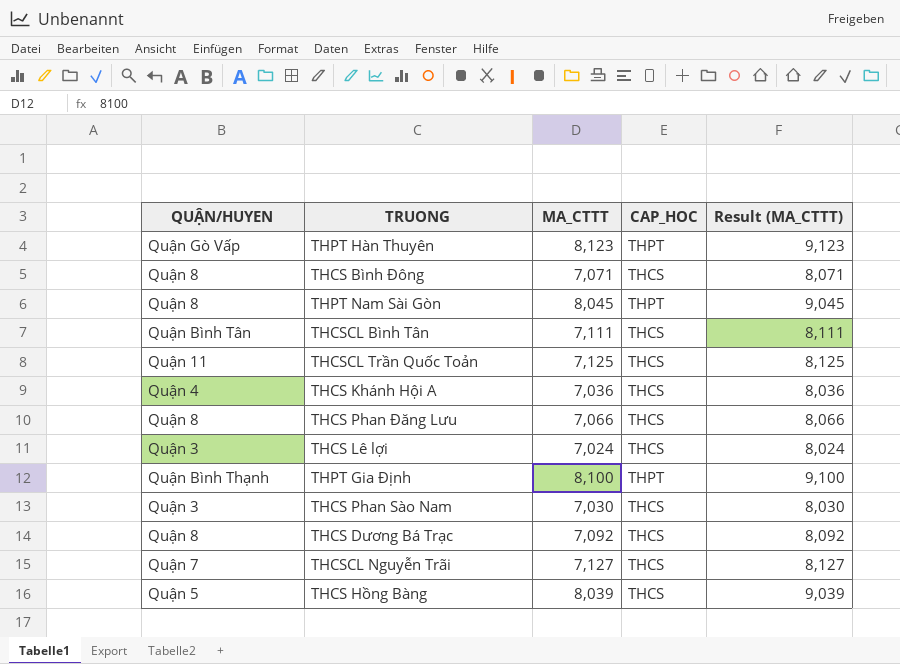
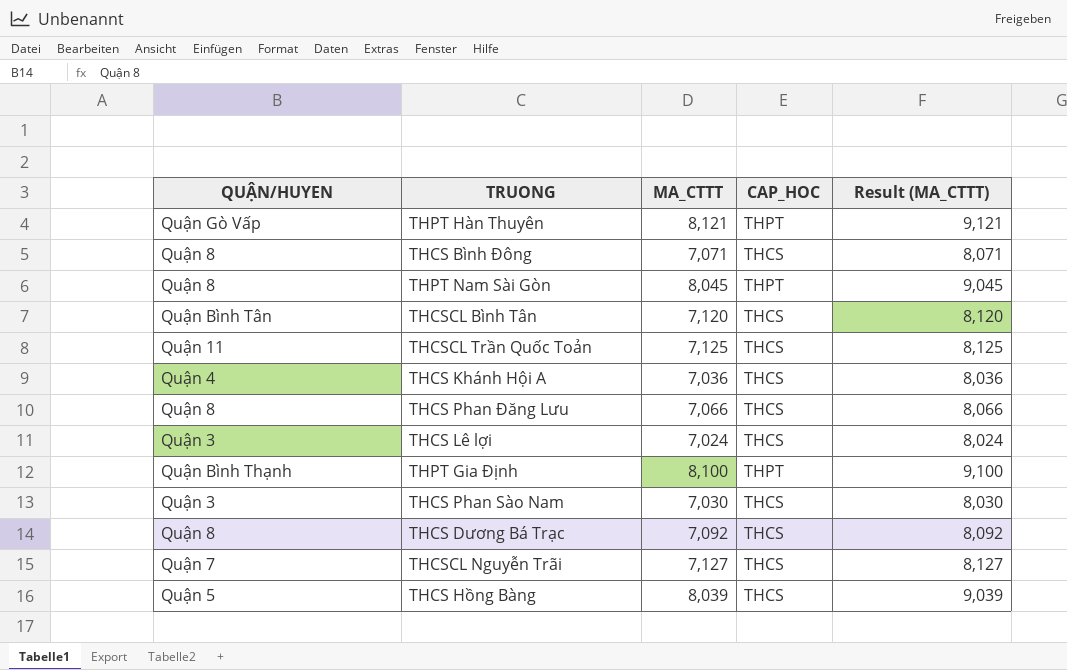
THPT Hàn Thuyên | MA_CTTT: 8,123 -> 8,121
THPT Hàn Thuyên | Result (MA_CTTT): 9,123 -> 9,121
THCSCL Bình Tân | MA_CTTT: 7,111 -> 7,120
THCSCL Bình Tân | Result (MA_CTTT): 8,111 -> 8,120

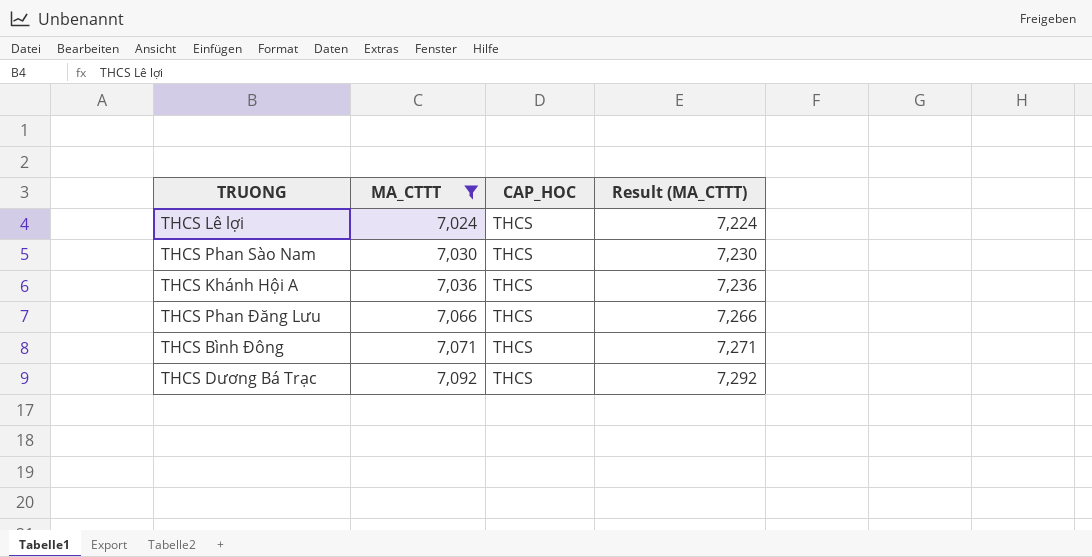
filter: none -> MA_CTTT <= 7,092
row order: none -> MA_CTTT ascending
column QUẬN/HUYEN | position: 1 -> none
column Result (MA_CTTT) | formula: [MA_CTTT] + 1000 -> [MA_CTTT] + 200

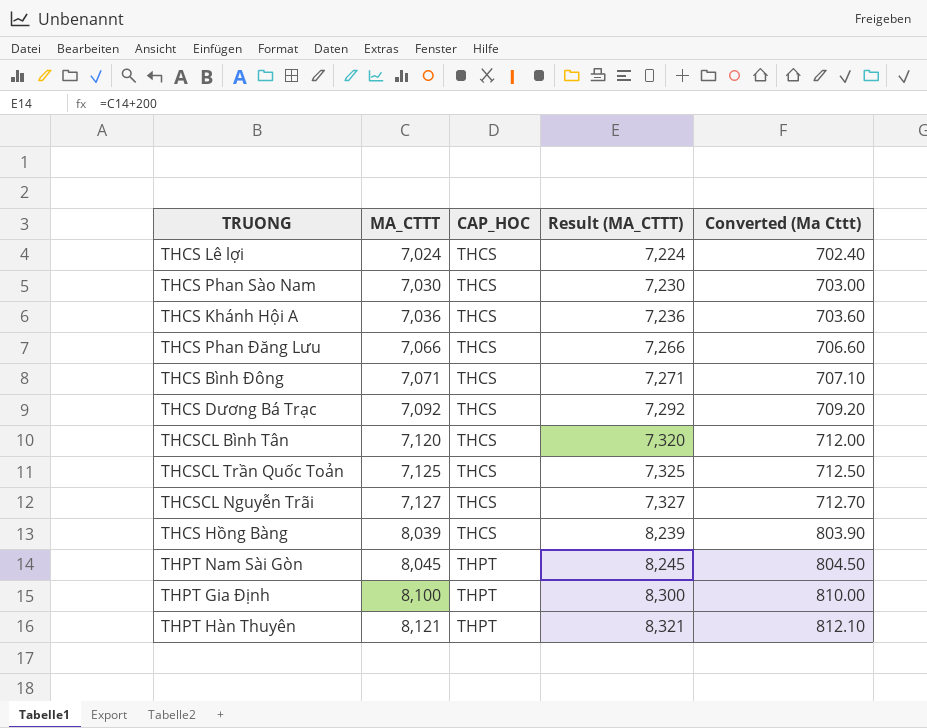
filter: MA_CTTT <= 7,092 -> none
column Converted (Ma Cttt) | formula: none -> [MA_CTTT] * 0.1

